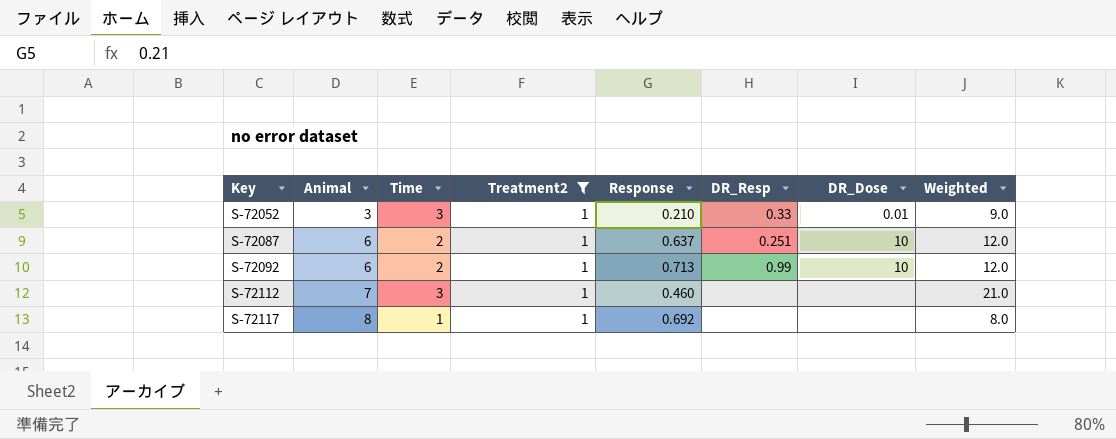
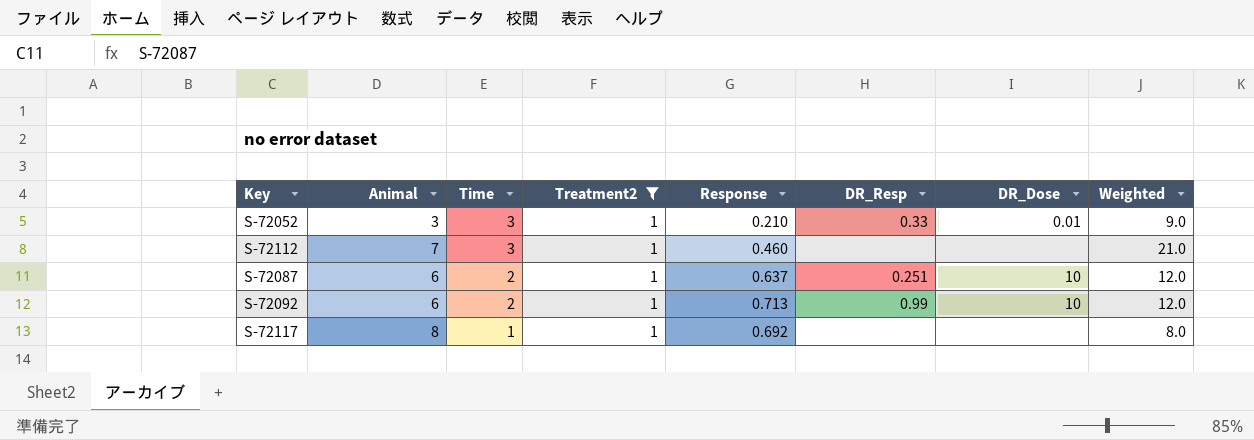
row order: Key ascending -> Time descending

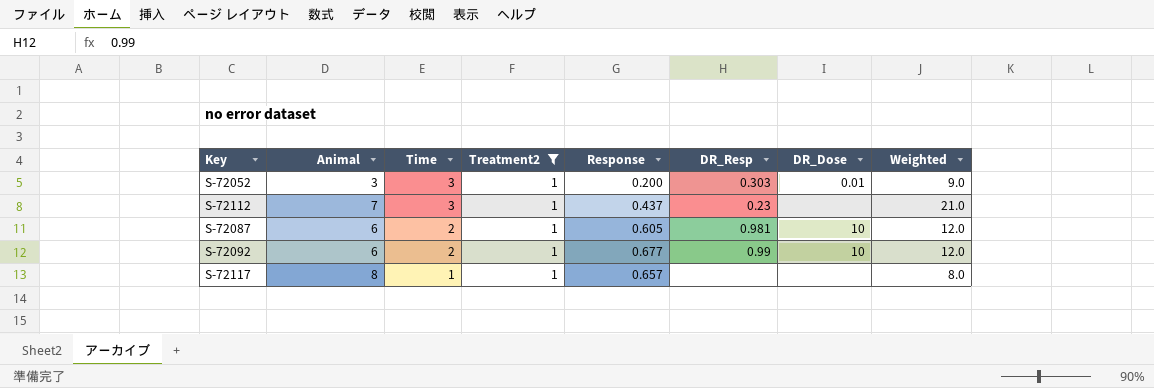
S-72052 | Response: 0.210 -> 0.200
S-72052 | DR_Resp: 0.33 -> 0.303
S-72112 | Response: 0.460 -> 0.437
S-72112 | DR_Resp: none -> 0.23
S-72087 | Response: 0.637 -> 0.605
S-72087 | DR_Resp: 0.251 -> 0.981
S-72092 | Response: 0.713 -> 0.677
S-72117 | Response: 0.692 -> 0.657

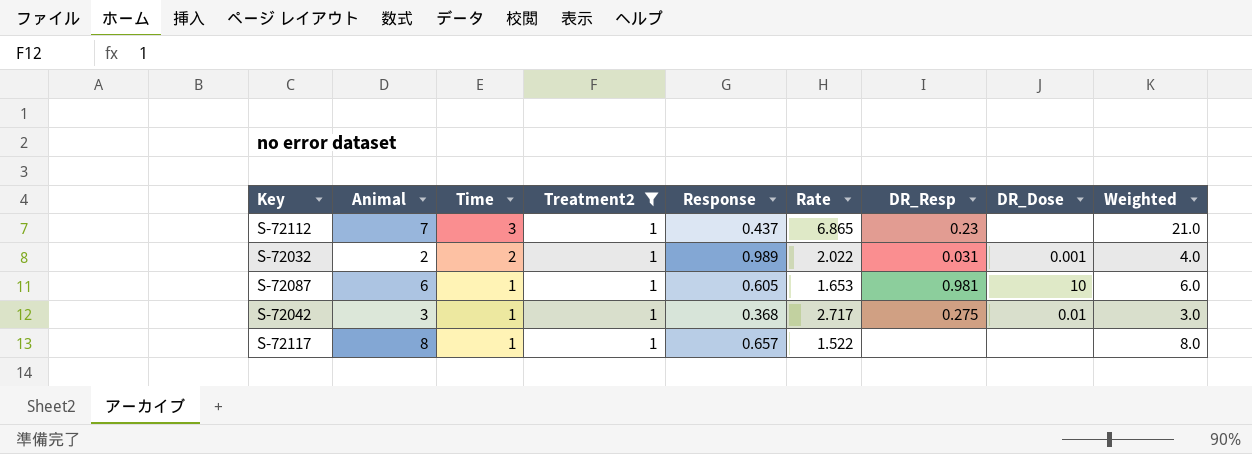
column Rate | formula: none -> [Time] / [Response]
row S-72052: 3 | 3 | 1 | 0.200 | 0.303 | 0.01 | 9.0 -> none
row S-72092: 6 | 2 | 1 | 0.677 | 0.99 | 10 | 12.0 -> none
row S-72032: none -> 2 | 2 | 1 | 0.989 | 2.022 | 0.031 | 0.001 | 4.0
S-72087 | Time: 2 -> 1
S-72087 | Weighted: 12.0 -> 6.0
row S-72042: none -> 3 | 1 | 1 | 0.368 | 2.717 | 0.275 | 0.01 | 3.0

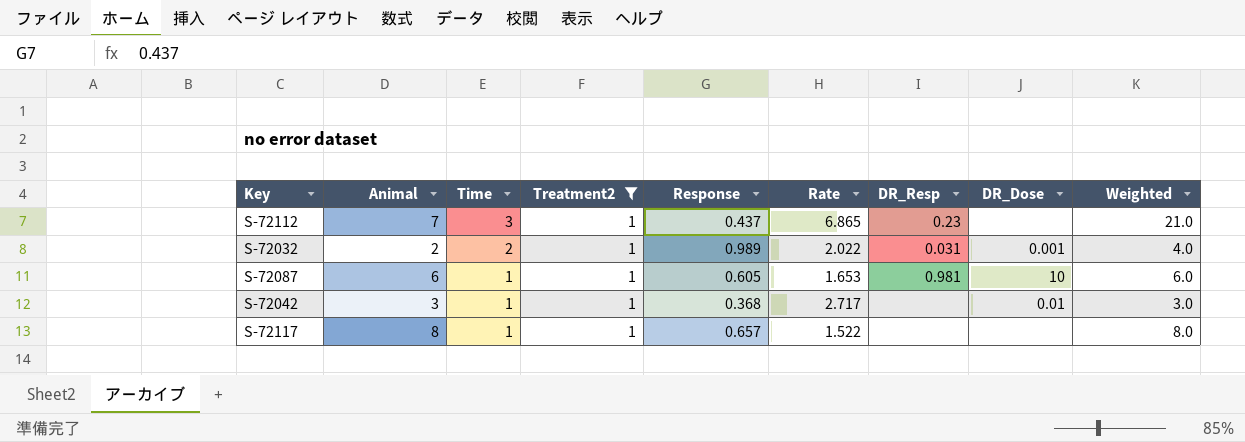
S-72042 | DR_Resp: 0.275 -> none

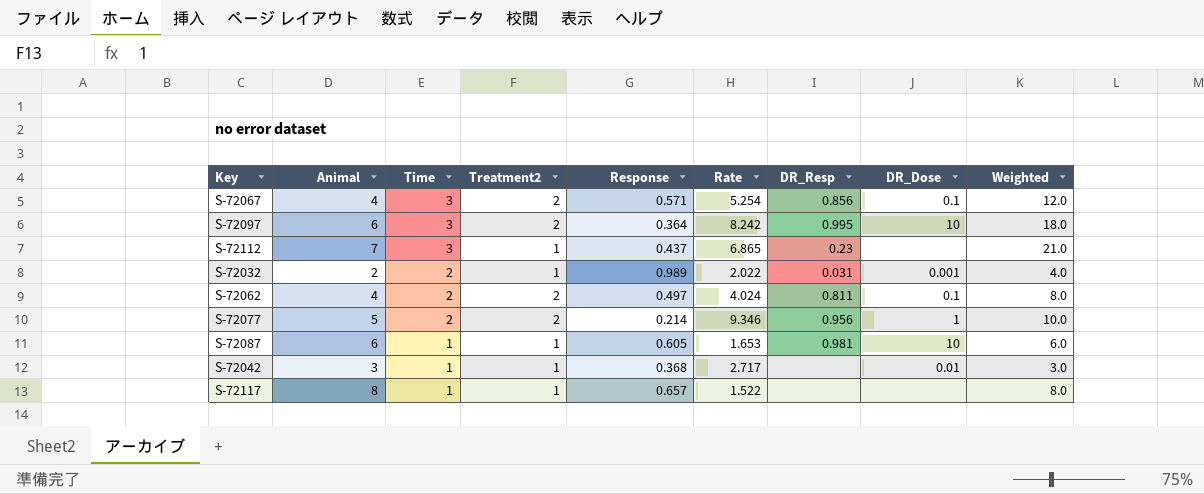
filter: Treatment2 = 1 -> none

